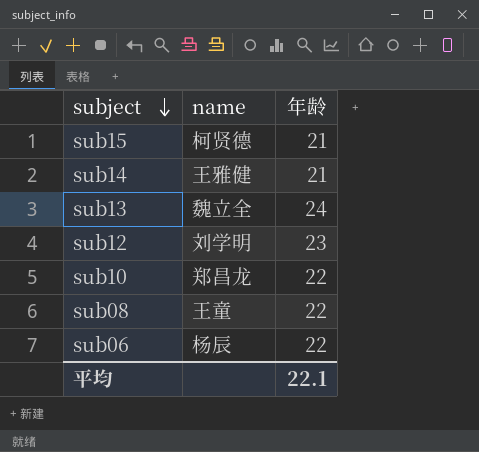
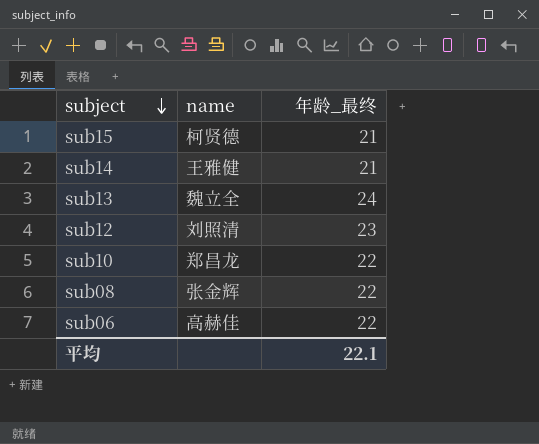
column name: 年龄 -> 年龄_最终
sub12 | name: 刘学明 -> 刘照清
sub08 | name: 王童 -> 张金辉
sub06 | name: 杨辰 -> 高赫佳

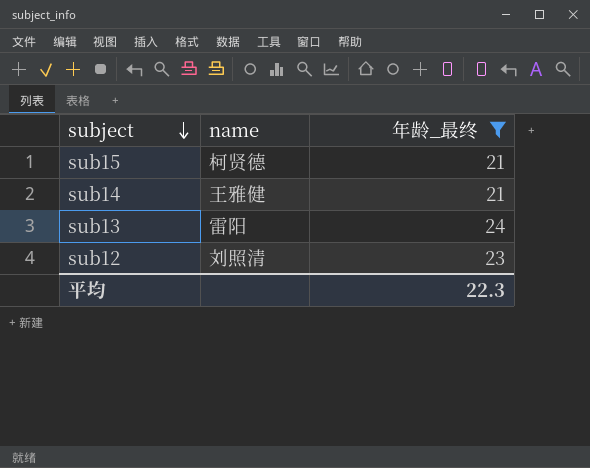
filter: none -> 年龄_最终 != 22
sub13 | name: 魏立全 -> 雷阳
平均 | 年龄_最终: 22.1 -> 22.3

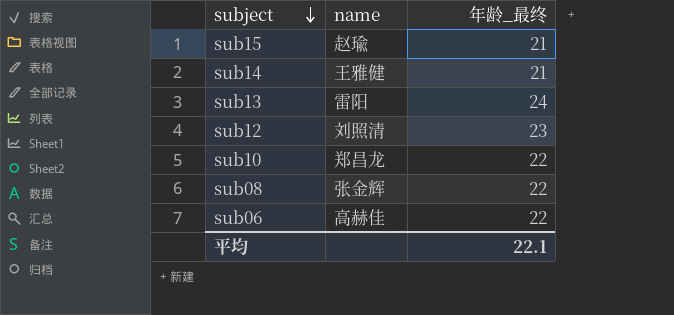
filter: 年龄_最终 != 22 -> none
sub15 | name: 柯贤德 -> 赵瑜
平均 | 年龄_最终: 22.3 -> 22.1

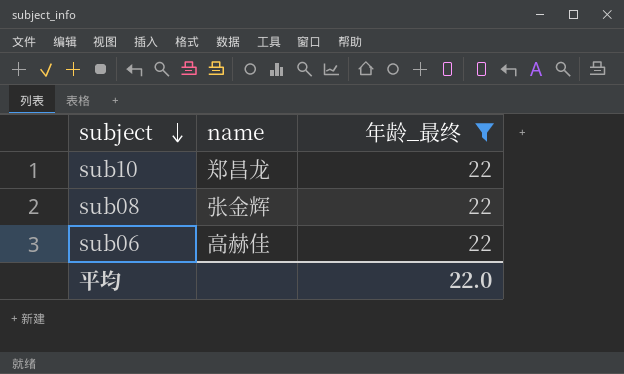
filter: none -> 年龄_最终 = 22
平均 | 年龄_最终: 22.1 -> 22.0

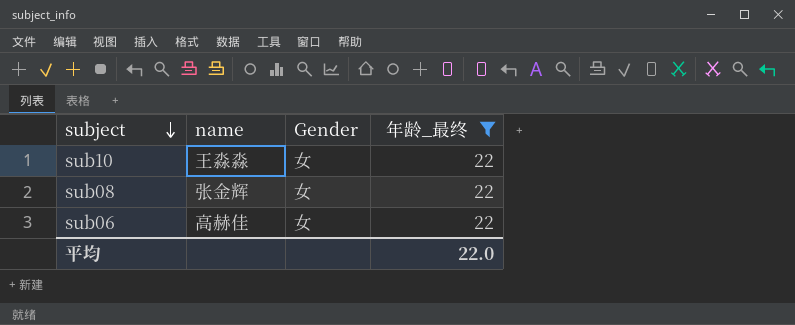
column Gender | position: none -> 3
sub10 | name: 郑昌龙 -> 王淼淼

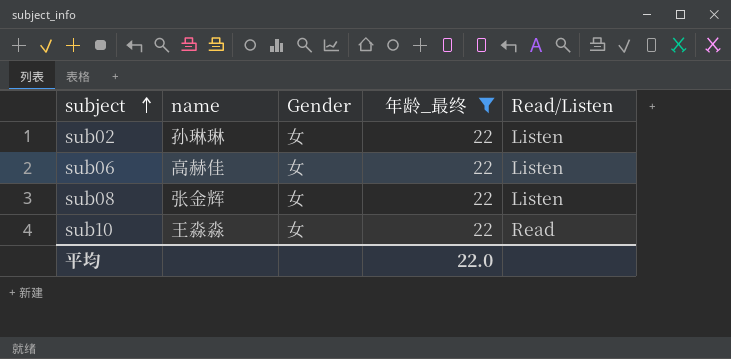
row order: subject descending -> subject ascending
column Read/Listen | position: none -> 5
row sub02: none -> 孙琳琳 | 女 | 22 | Listen

